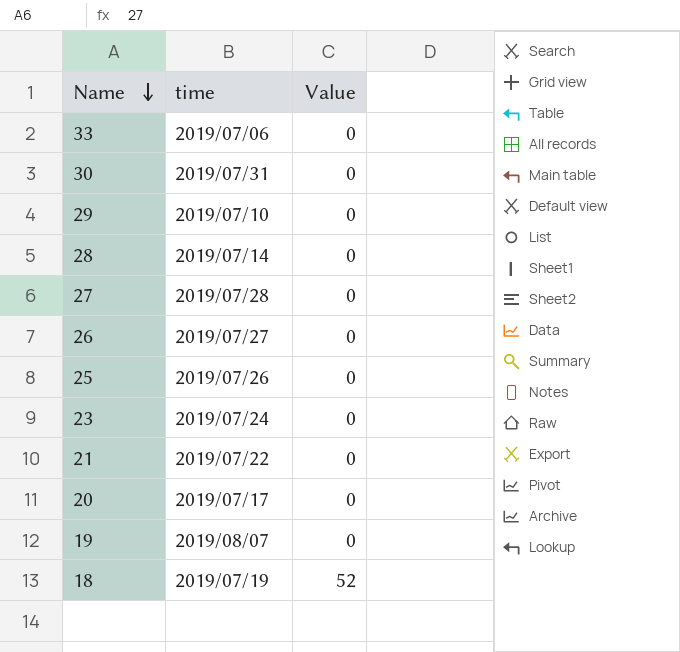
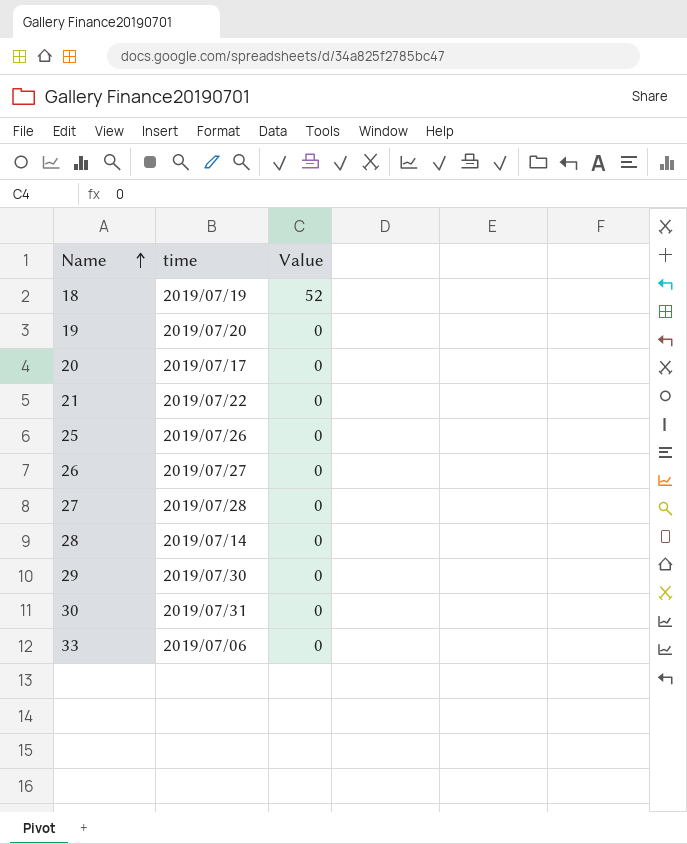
row order: Name descending -> Name ascending
row 23: 2019/07/24 | 0 -> none
19 | time: 2019/08/07 -> 2019/07/20
29 | time: 2019/07/10 -> 2019/07/30

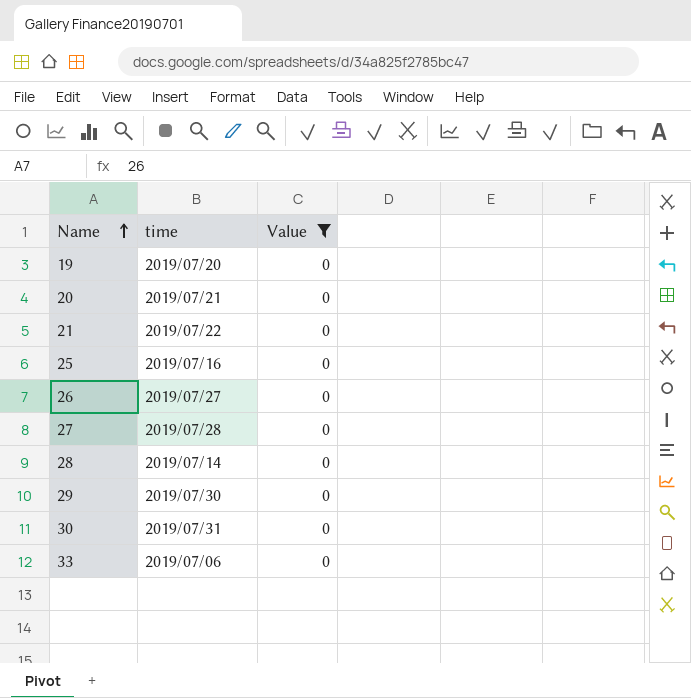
filter: none -> Value = 0
20 | time: 2019/07/17 -> 2019/07/21
25 | time: 2019/07/26 -> 2019/07/16

